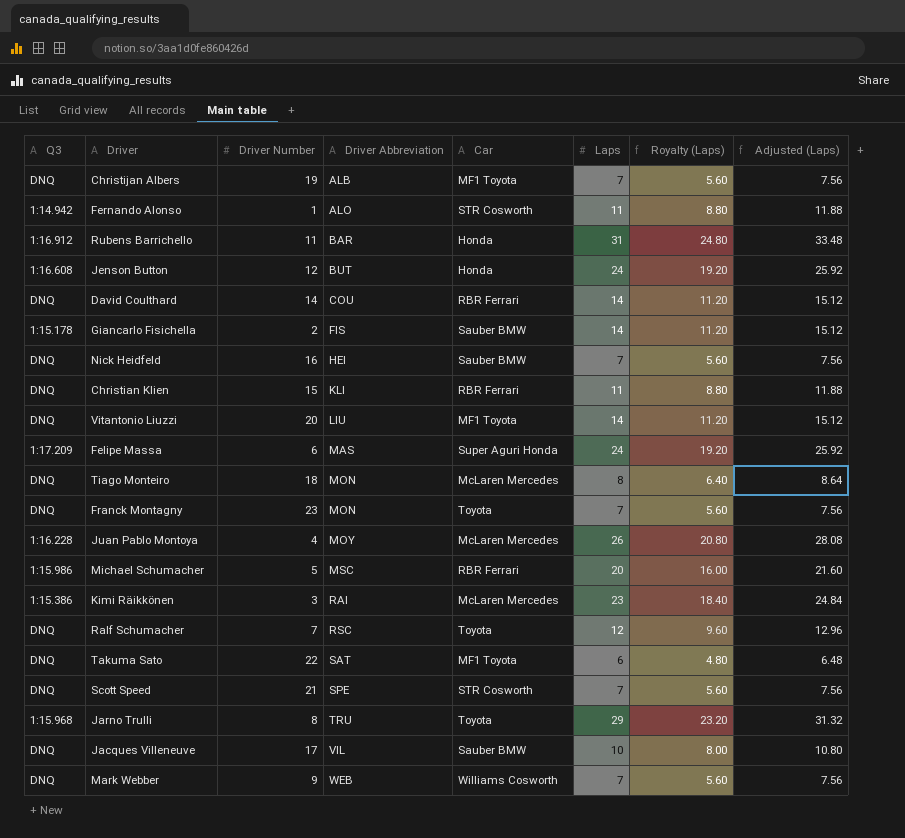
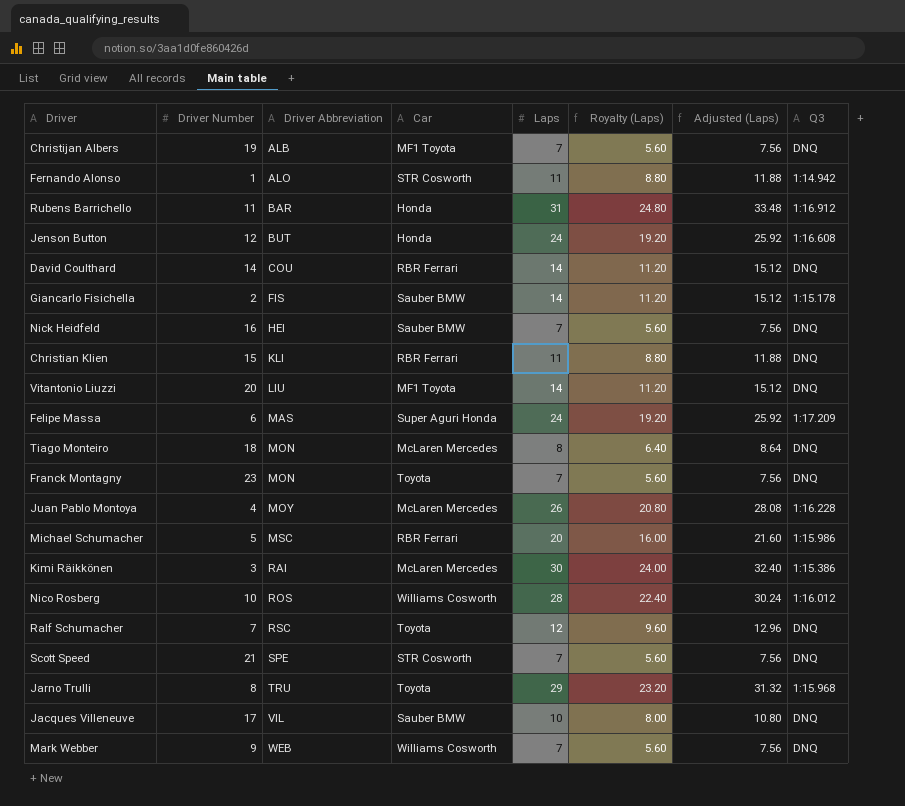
column Q3 | position: 1 -> 8
row Takuma Sato: DNQ | 22 | SAT | MF1 Toyota | 6 | 4.80 | 6.48 -> none
Kimi Räikkönen | Laps: 23 -> 30
Kimi Räikkönen | Royalty (Laps): 18.40 -> 24.00
Kimi Räikkönen | Adjusted (Laps): 24.84 -> 32.40
row Nico Rosberg: none -> 10 | ROS | Williams Cosworth | 28 | 22.40 | 30.24 | 1:16.012

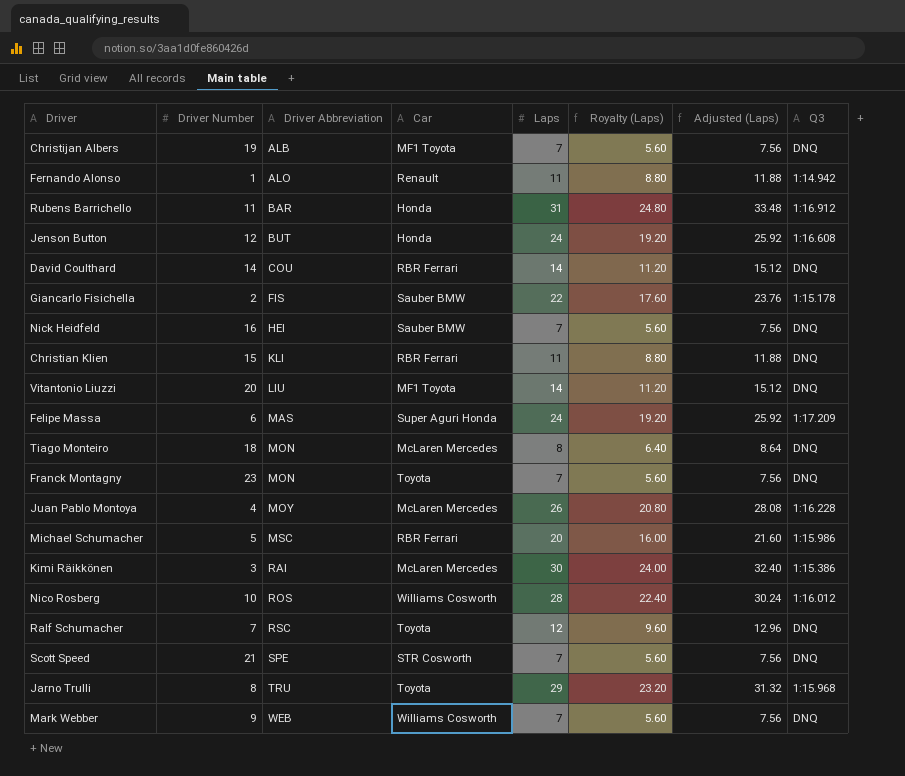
row Jacques Villeneuve: 17 | VIL | Sauber BMW | 10 | 8.00 | 10.80 | DNQ -> none
Fernando Alonso | Car: STR Cosworth -> Renault
Giancarlo Fisichella | Laps: 14 -> 22
Giancarlo Fisichella | Royalty (Laps): 11.20 -> 17.60
Giancarlo Fisichella | Adjusted (Laps): 15.12 -> 23.76

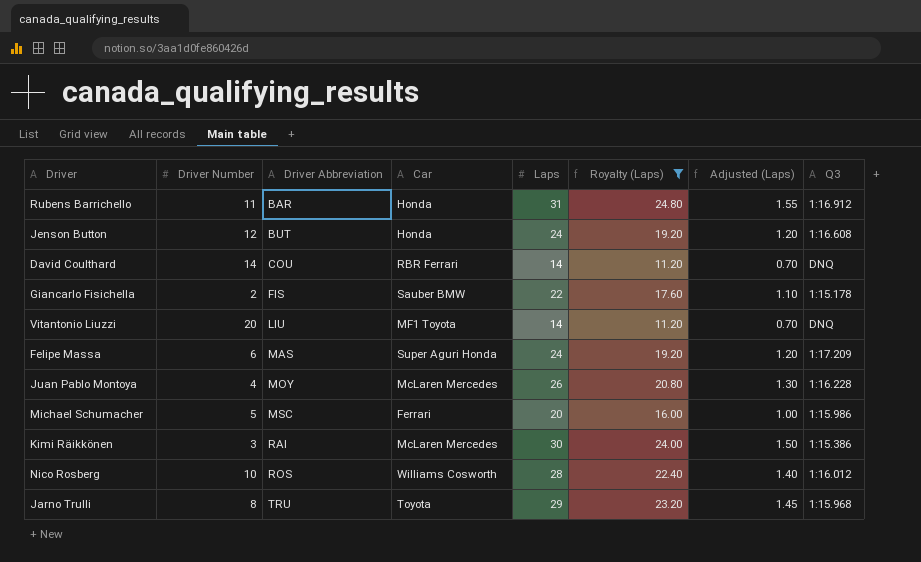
filter: none -> Royalty (Laps) >= 11.20
column Adjusted (Laps) | formula: [Laps] * 1.08 -> [Laps] * 0.05
Michael Schumacher | Car: RBR Ferrari -> Ferrari

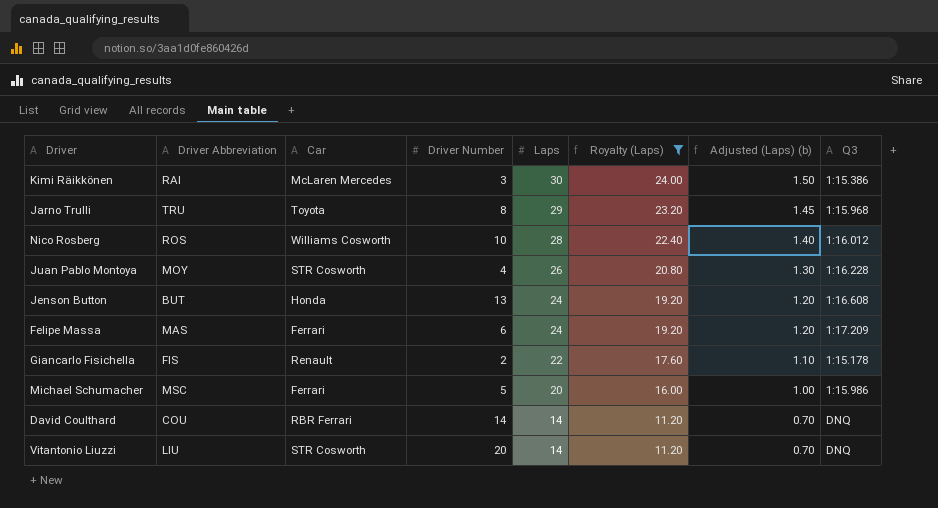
row order: Driver Abbreviation ascending -> Laps descending
column Driver Number | position: 2 -> 4
column name: Adjusted (Laps) -> Adjusted (Laps) (b)
row Rubens Barrichello: 11 | BAR | Honda | 31 | 24.80 | 1.55 | 1:16.912 -> none
Juan Pablo Montoya | Car: McLaren Mercedes -> STR Cosworth
Jenson Button | Driver Number: 12 -> 13
Felipe Massa | Car: Super Aguri Honda -> Ferrari
Giancarlo Fisichella | Car: Sauber BMW -> Renault
Vitantonio Liuzzi | Car: MF1 Toyota -> STR Cosworth

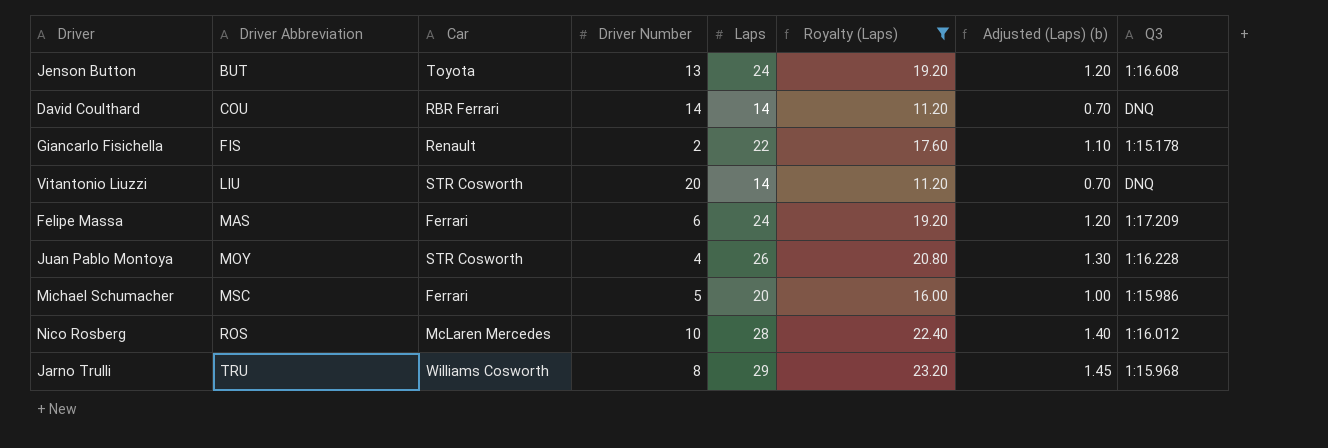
row order: Laps descending -> Driver Abbreviation ascending
row Kimi Räikkönen: RAI | McLaren Mercedes | 3 | 30 | 24.00 | 1.50 | 1:15.386 -> none
Jenson Button | Car: Honda -> Toyota
Nico Rosberg | Car: Williams Cosworth -> McLaren Mercedes
Jarno Trulli | Car: Toyota -> Williams Cosworth

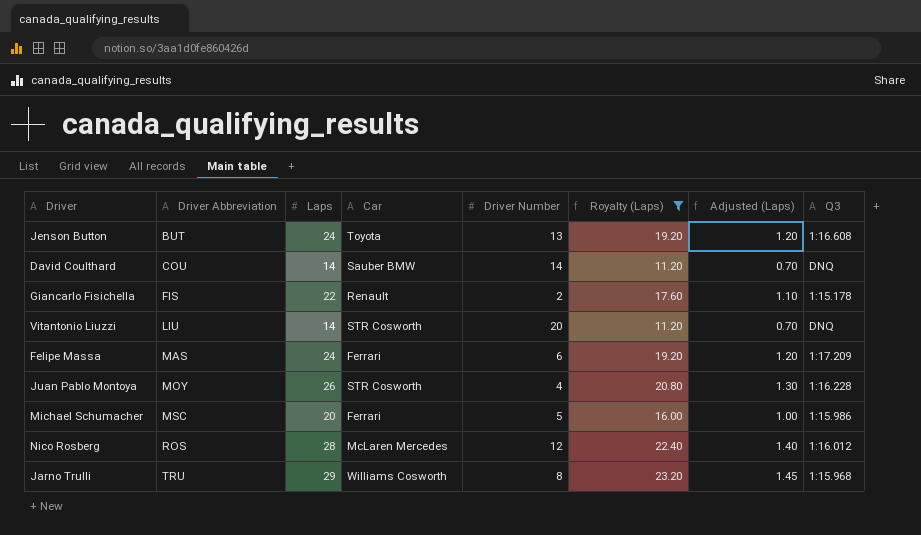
column Laps | position: 5 -> 3
column name: Adjusted (Laps) (b) -> Adjusted (Laps)
David Coulthard | Car: RBR Ferrari -> Sauber BMW
Nico Rosberg | Driver Number: 10 -> 12

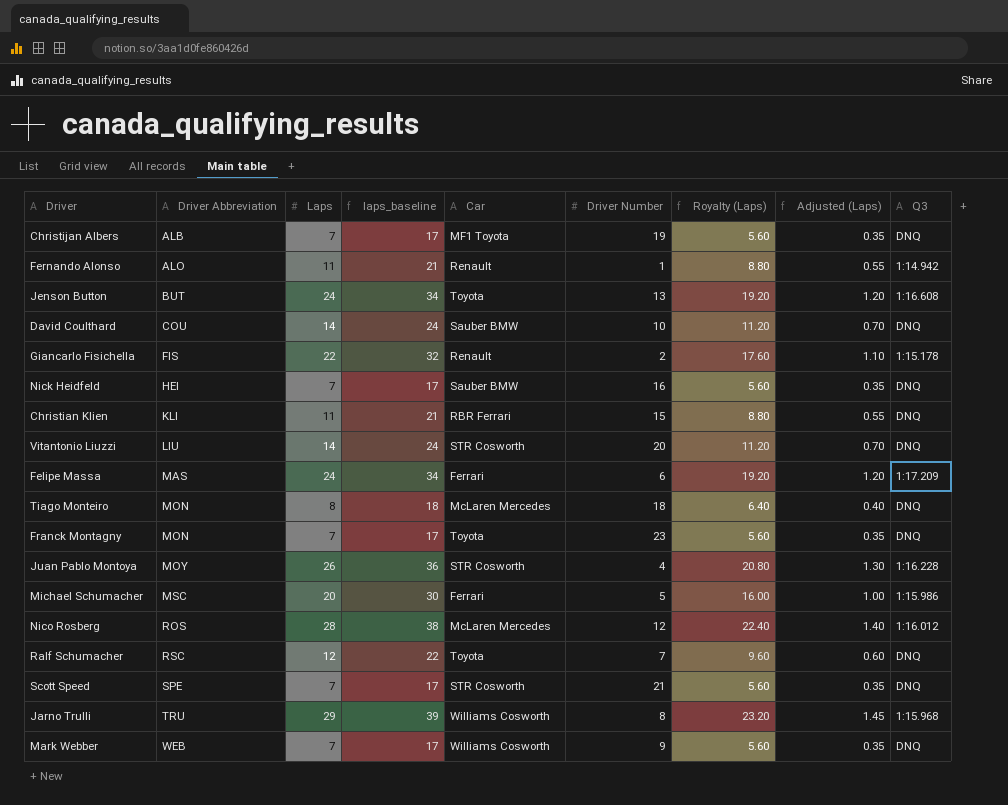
filter: Royalty (Laps) >= 11.20 -> none
column laps_baseline | formula: none -> [Laps] + 10
David Coulthard | Driver Number: 14 -> 10

